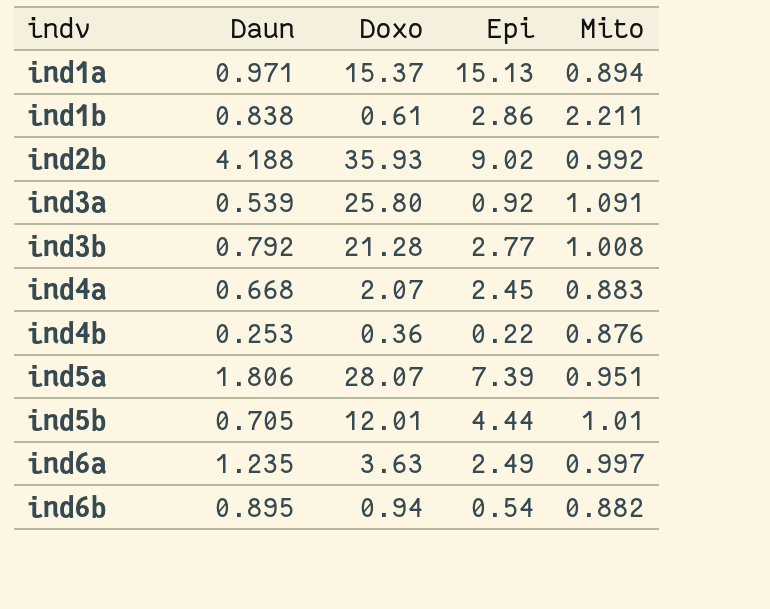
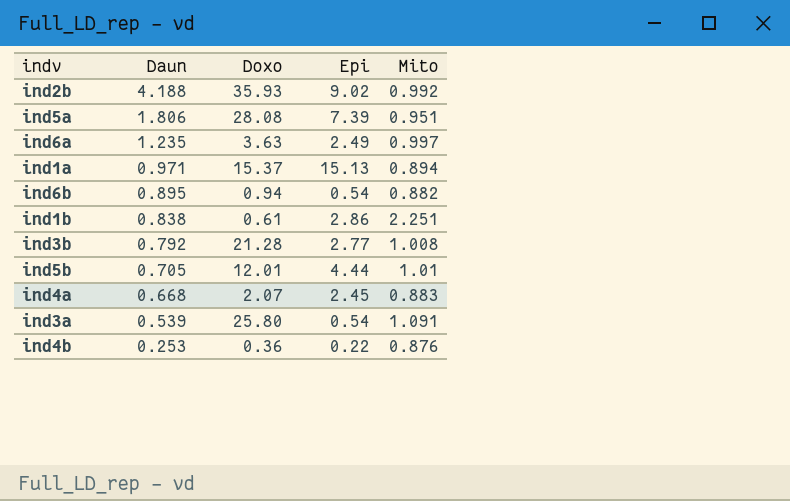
row order: indv ascending -> Daun descending
ind5a | Doxo: 28.07 -> 28.08
ind1b | Mito: 2.211 -> 2.251
ind3a | Epi: 0.92 -> 0.54

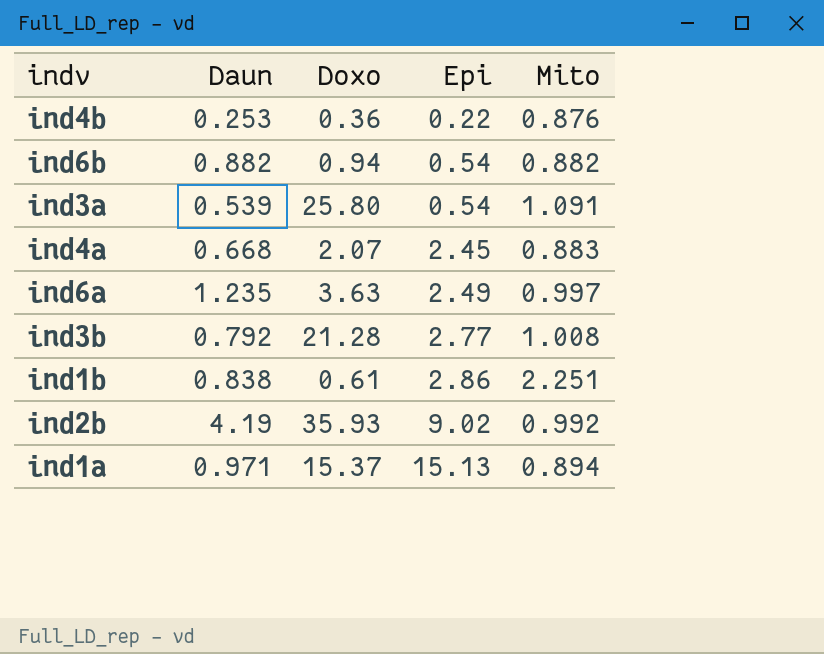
row order: Daun descending -> Epi ascending
row ind5a: 1.806 | 28.08 | 7.39 | 0.951 -> none
row ind5b: 0.705 | 12.01 | 4.44 | 1.01 -> none
ind6b | Daun: 0.895 -> 0.882
ind2b | Daun: 4.188 -> 4.19

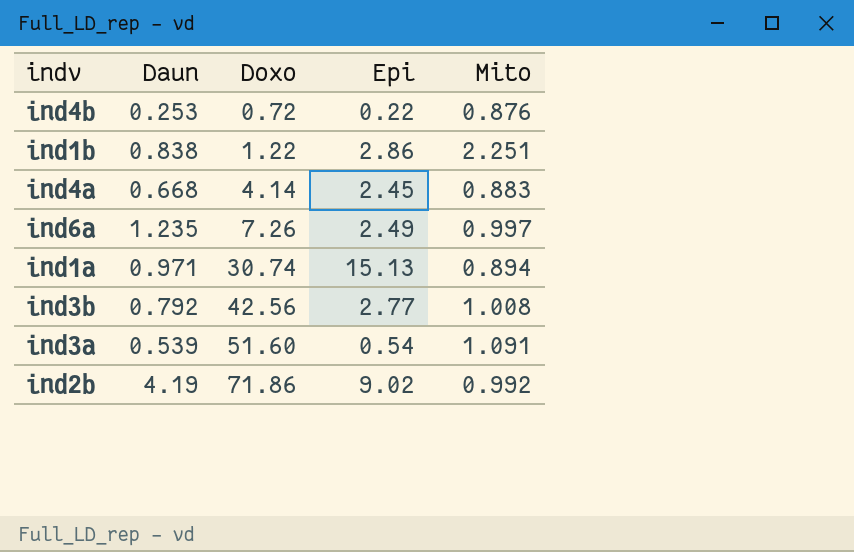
row order: Epi ascending -> Doxo ascending
row ind6b: 0.882 | 0.94 | 0.54 | 0.882 -> none
ind4b | Doxo: 0.36 -> 0.72
ind1b | Doxo: 0.61 -> 1.22
ind4a | Doxo: 2.07 -> 4.14
ind6a | Doxo: 3.63 -> 7.26
ind1a | Doxo: 15.37 -> 30.74
ind3b | Doxo: 21.28 -> 42.56
ind3a | Doxo: 25.80 -> 51.60
ind2b | Doxo: 35.93 -> 71.86

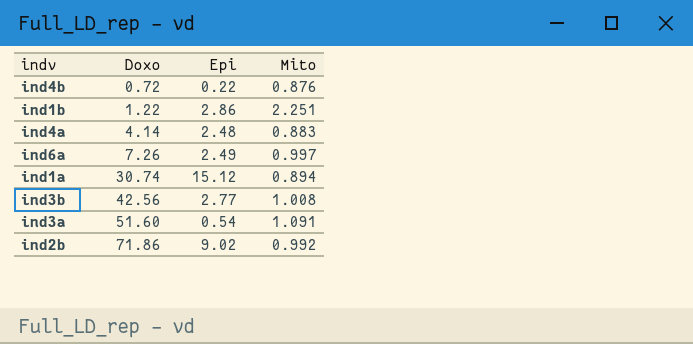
column Daun | position: 2 -> none
ind4a | Epi: 2.45 -> 2.48
ind1a | Epi: 15.13 -> 15.12

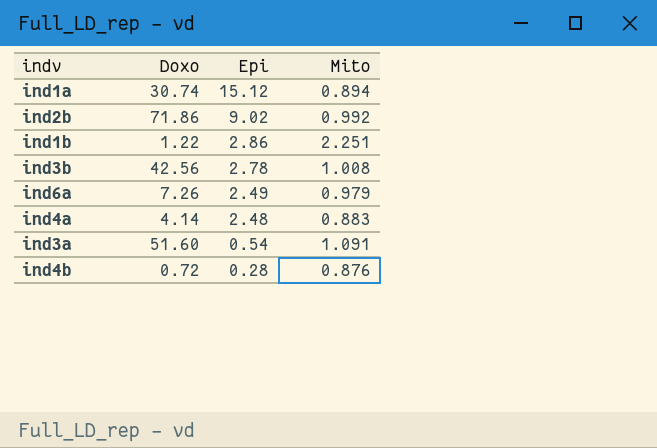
row order: Doxo ascending -> Epi descending
ind3b | Epi: 2.77 -> 2.78
ind6a | Mito: 0.997 -> 0.979
ind4b | Epi: 0.22 -> 0.28

